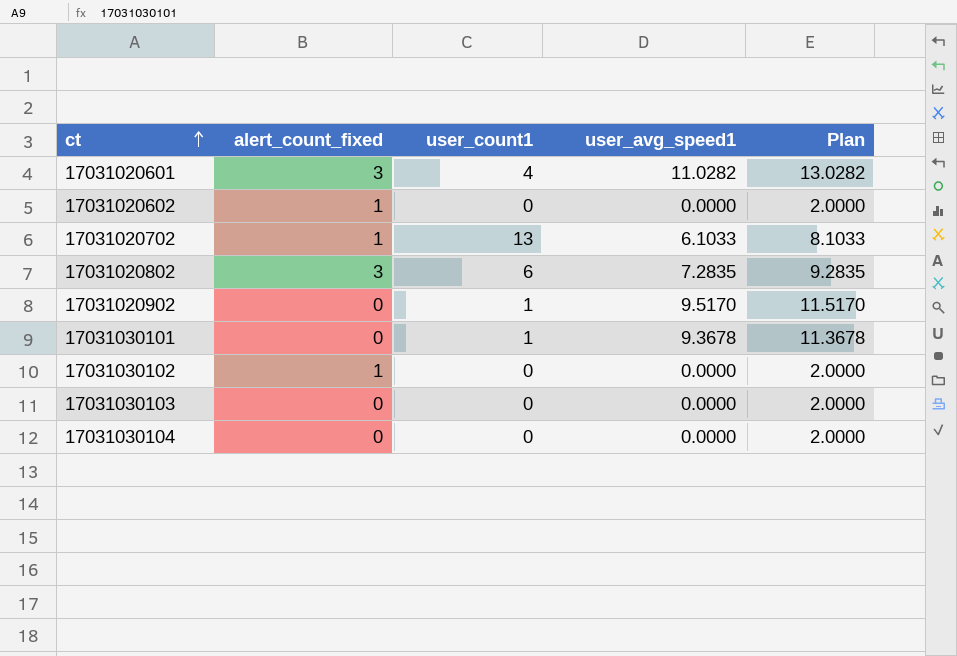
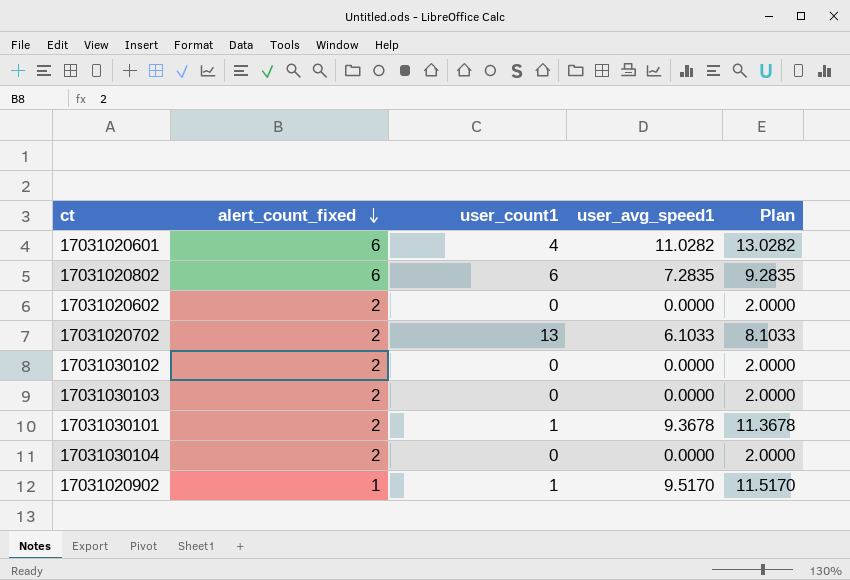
row order: ct ascending -> alert_count_fixed descending
17031020601 | alert_count_fixed: 3 -> 6
17031020802 | alert_count_fixed: 3 -> 6
17031020602 | alert_count_fixed: 1 -> 2
17031020702 | alert_count_fixed: 1 -> 2
17031030102 | alert_count_fixed: 1 -> 2
17031030103 | alert_count_fixed: 0 -> 2
17031030101 | alert_count_fixed: 0 -> 2
17031030104 | alert_count_fixed: 0 -> 2
17031020902 | alert_count_fixed: 0 -> 1

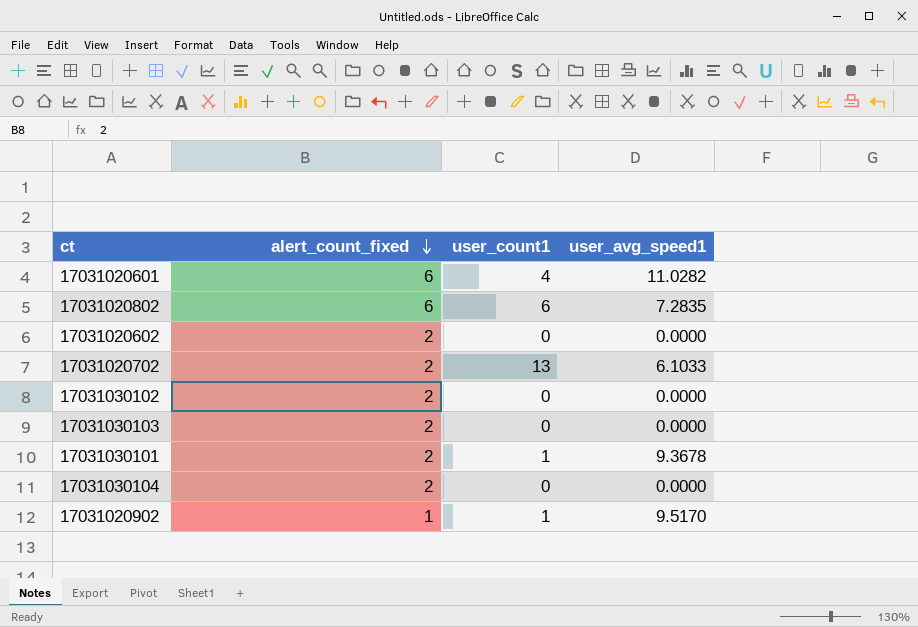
column Plan | formula: [user_avg_speed1] + 2 -> none

